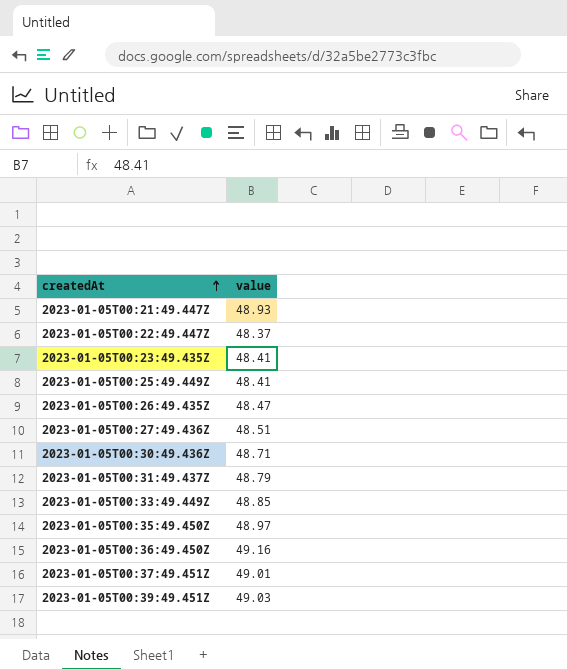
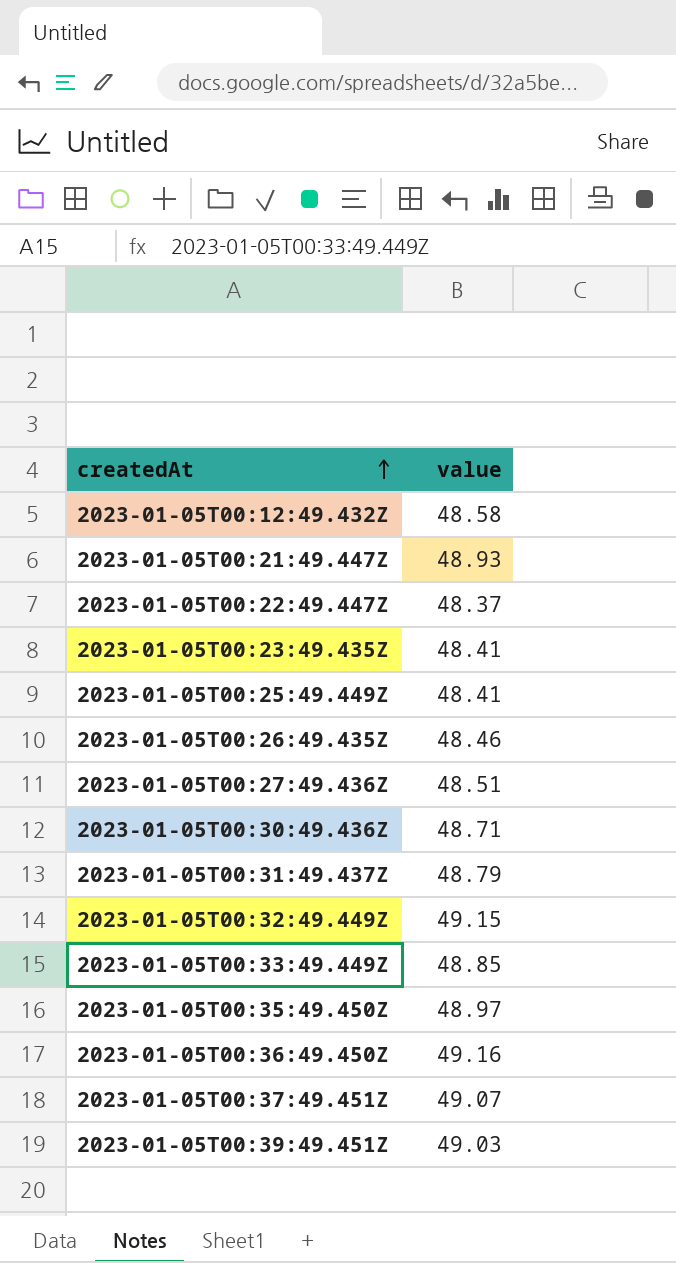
row 2023-01-05T00:12:49.432Z: none -> 48.58
2023-01-05T00:26:49.435Z | value: 48.47 -> 48.46
row 2023-01-05T00:32:49.449Z: none -> 49.15
2023-01-05T00:37:49.451Z | value: 49.01 -> 49.07

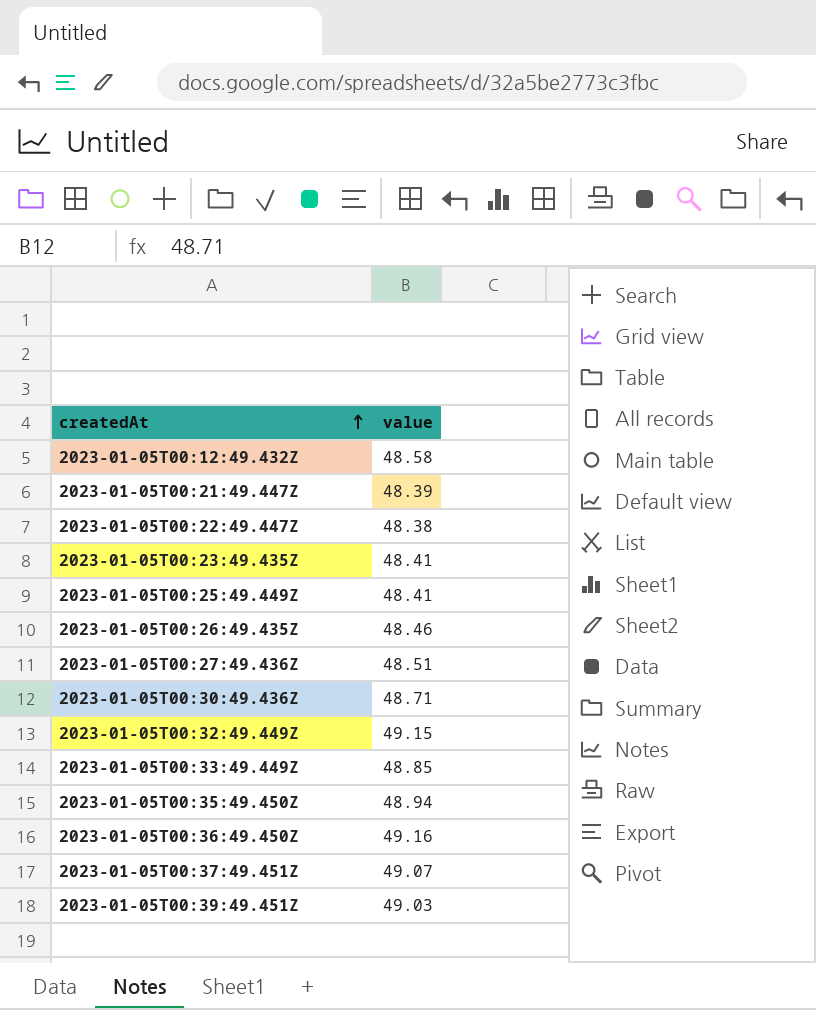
row 2023-01-05T00:31:49.437Z: 48.79 -> none
2023-01-05T00:21:49.447Z | value: 48.93 -> 48.39
2023-01-05T00:22:49.447Z | value: 48.37 -> 48.38
2023-01-05T00:35:49.450Z | value: 48.97 -> 48.94

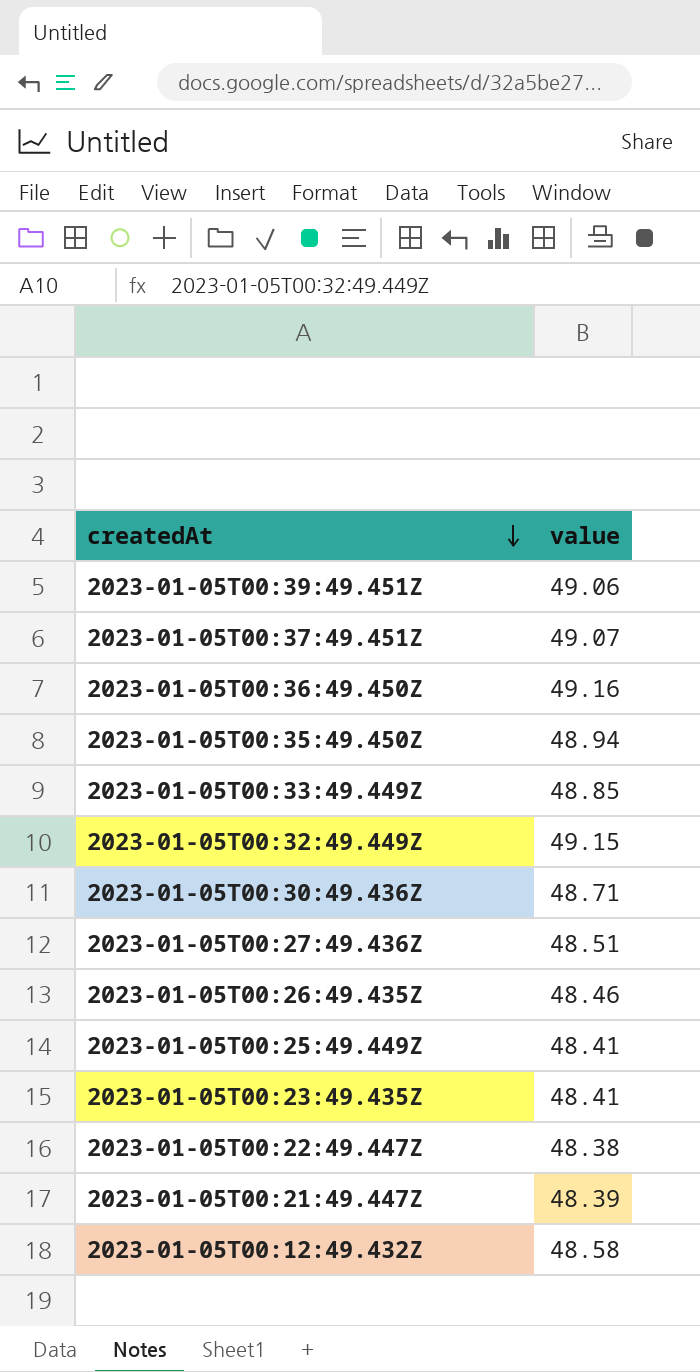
row order: createdAt ascending -> createdAt descending
2023-01-05T00:39:49.451Z | value: 49.03 -> 49.06

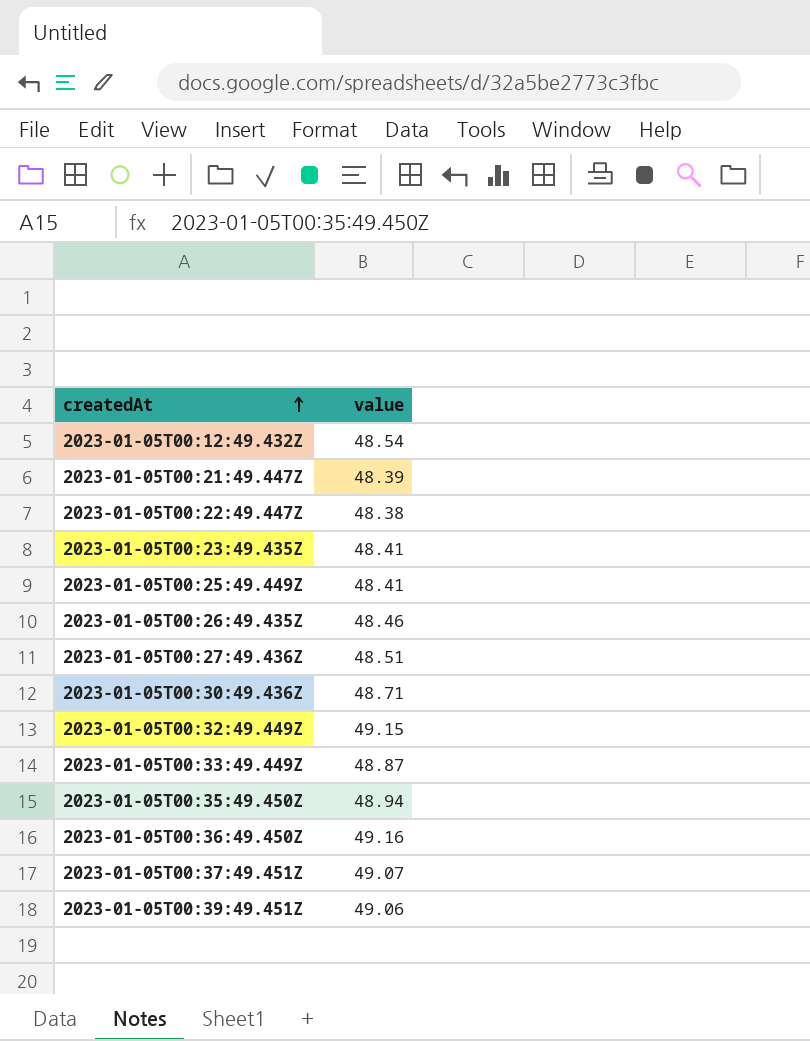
row order: createdAt descending -> createdAt ascending
2023-01-05T00:12:49.432Z | value: 48.58 -> 48.54
2023-01-05T00:33:49.449Z | value: 48.85 -> 48.87

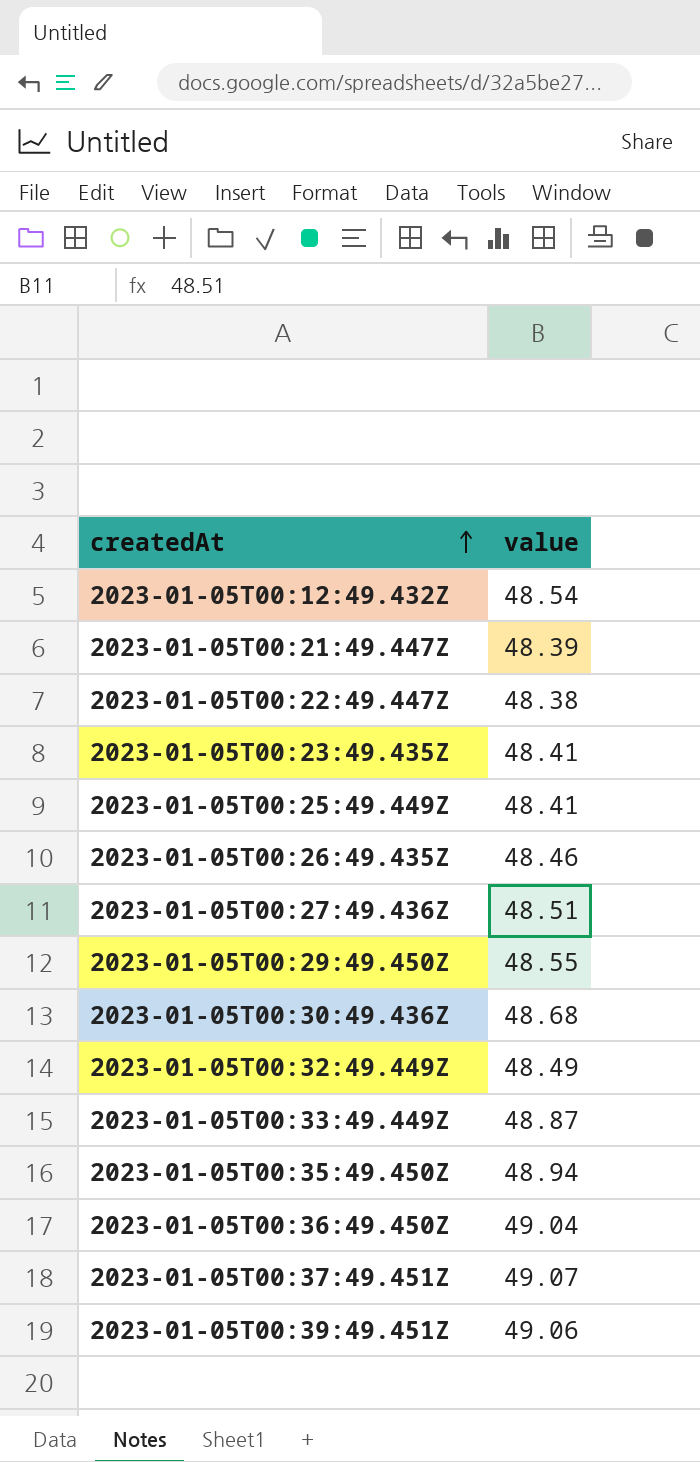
row 2023-01-05T00:29:49.450Z: none -> 48.55
2023-01-05T00:30:49.436Z | value: 48.71 -> 48.68
2023-01-05T00:32:49.449Z | value: 49.15 -> 48.49
2023-01-05T00:36:49.450Z | value: 49.16 -> 49.04

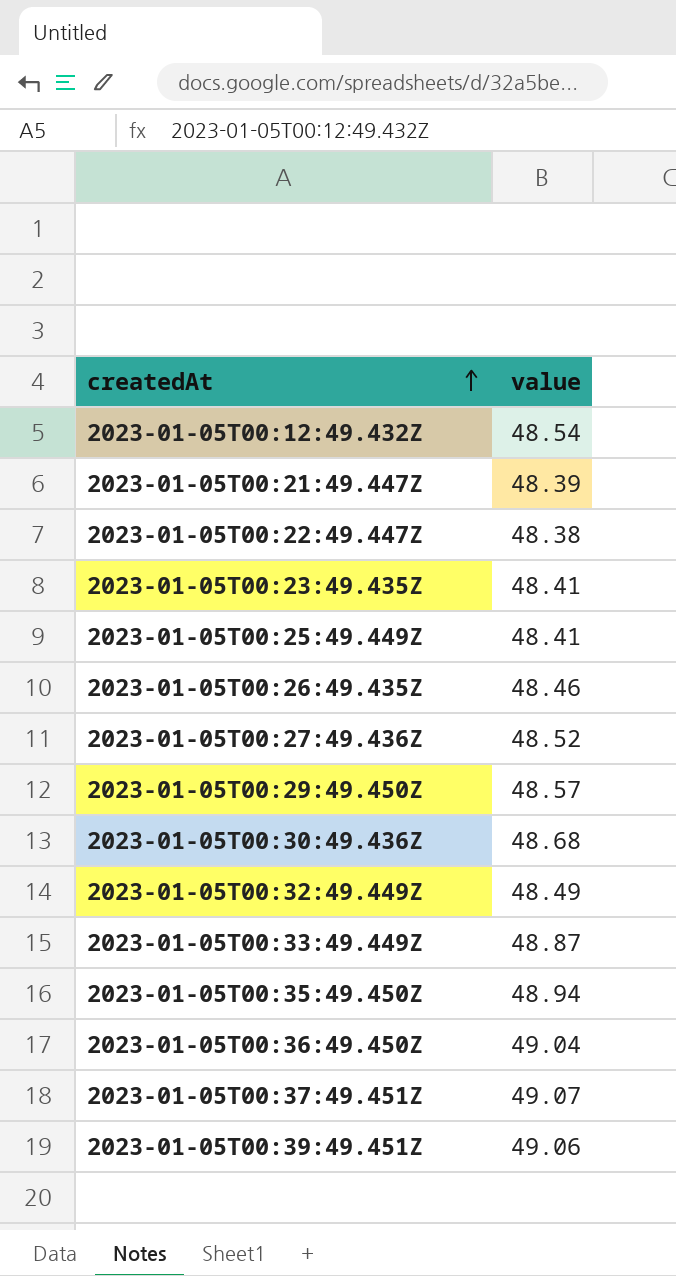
2023-01-05T00:27:49.436Z | value: 48.51 -> 48.52
2023-01-05T00:29:49.450Z | value: 48.55 -> 48.57

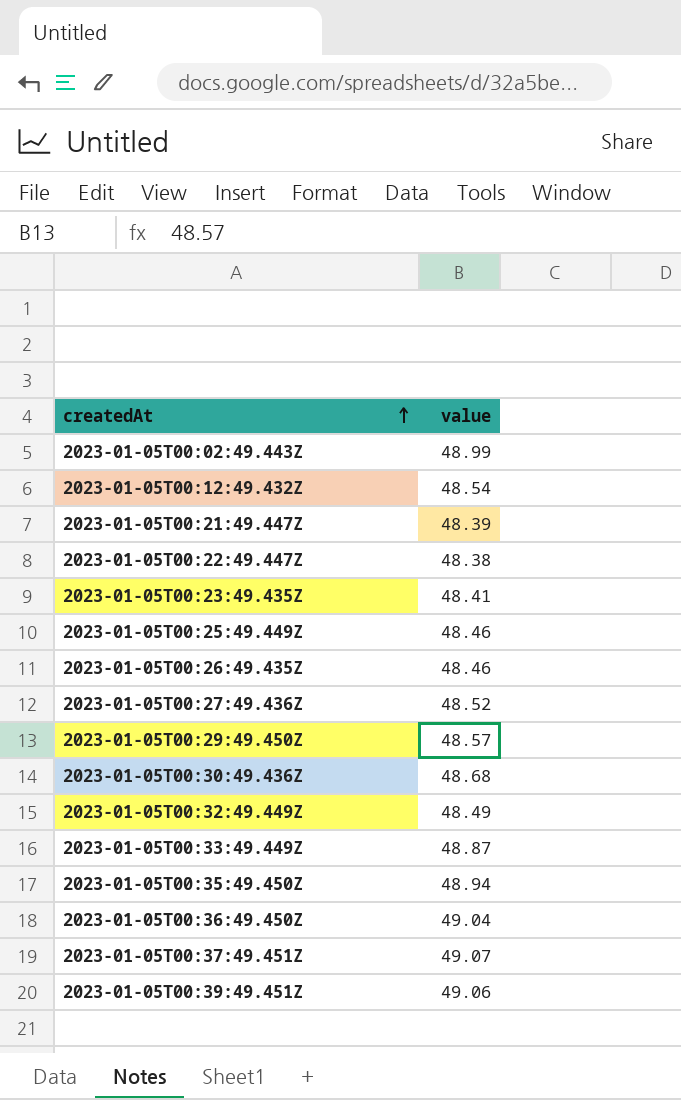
row 2023-01-05T00:02:49.443Z: none -> 48.99
2023-01-05T00:25:49.449Z | value: 48.41 -> 48.46

